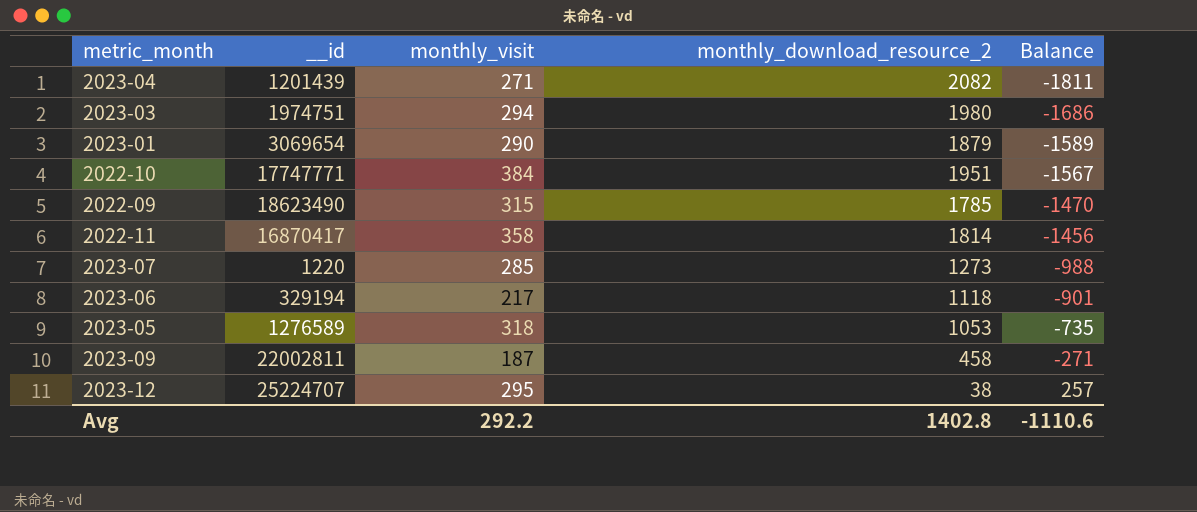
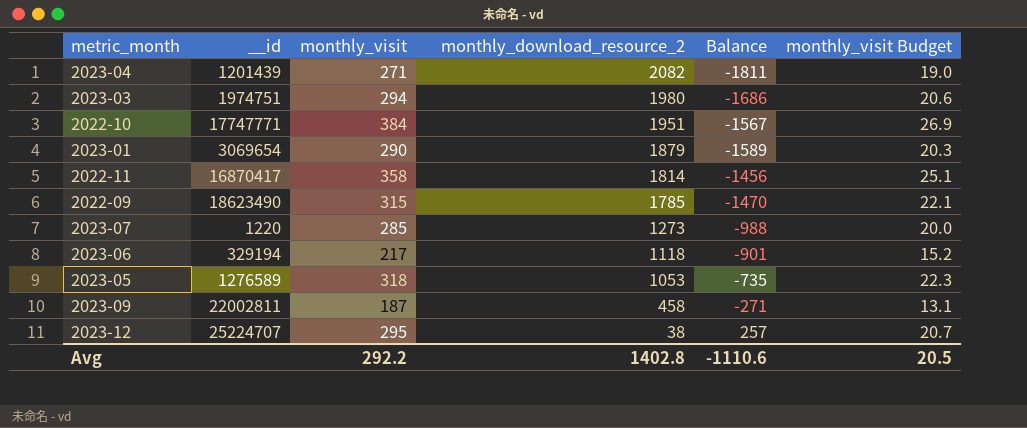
row order: Balance ascending -> monthly_download_resource_2 descending
column monthly_visit Budget | formula: none -> [monthly_visit] * 0.07

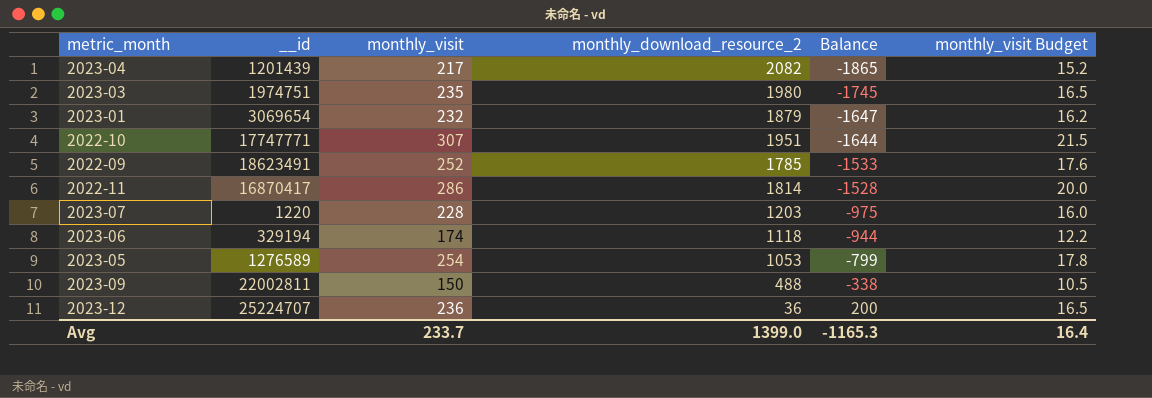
row order: monthly_download_resource_2 descending -> Balance ascending
2023-04 | monthly_visit: 271 -> 217
2023-04 | Balance: -1811 -> -1865
2023-04 | monthly_visit Budget: 19.0 -> 15.2
2023-03 | monthly_visit: 294 -> 235
2023-03 | Balance: -1686 -> -1745
2023-03 | monthly_visit Budget: 20.6 -> 16.5
2023-01 | monthly_visit: 290 -> 232
2023-01 | Balance: -1589 -> -1647
2023-01 | monthly_visit Budget: 20.3 -> 16.2
2022-10 | monthly_visit: 384 -> 307
2022-10 | Balance: -1567 -> -1644
2022-10 | monthly_visit Budget: 26.9 -> 21.5
2022-09 | __id: 18623490 -> 18623491
2022-09 | monthly_visit: 315 -> 252
2022-09 | Balance: -1470 -> -1533
2022-09 | monthly_visit Budget: 22.1 -> 17.6
2022-11 | monthly_visit: 358 -> 286
2022-11 | Balance: -1456 -> -1528
2022-11 | monthly_visit Budget: 25.1 -> 20.0
2023-07 | monthly_visit: 285 -> 228
2023-07 | monthly_download_resource_2: 1273 -> 1203
2023-07 | Balance: -988 -> -975
2023-07 | monthly_visit Budget: 20.0 -> 16.0
2023-06 | monthly_visit: 217 -> 174
2023-06 | Balance: -901 -> -944
2023-06 | monthly_visit Budget: 15.2 -> 12.2
2023-05 | monthly_visit: 318 -> 254
2023-05 | Balance: -735 -> -799
2023-05 | monthly_visit Budget: 22.3 -> 17.8
2023-09 | monthly_visit: 187 -> 150
2023-09 | monthly_download_resource_2: 458 -> 488
2023-09 | Balance: -271 -> -338
2023-09 | monthly_visit Budget: 13.1 -> 10.5
2023-12 | monthly_visit: 295 -> 236
2023-12 | monthly_download_resource_2: 38 -> 36
2023-12 | Balance: 257 -> 200
2023-12 | monthly_visit Budget: 20.7 -> 16.5
Avg | monthly_visit: 292.2 -> 233.7
Avg | monthly_download_resource_2: 1402.8 -> 1399.0
Avg | Balance: -1110.6 -> -1165.3
Avg | monthly_visit Budget: 20.5 -> 16.4

